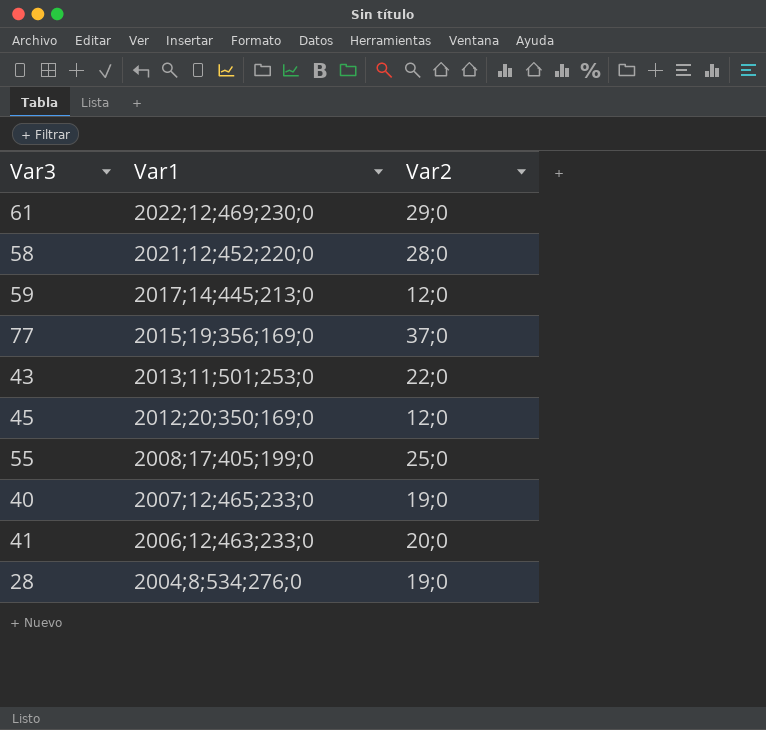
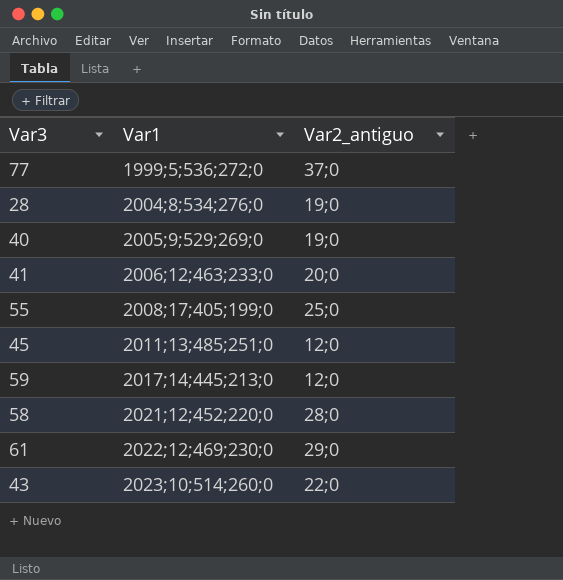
row order: Var1 descending -> Var1 ascending
column name: Var2 -> Var2_antiguo
77 | Var1: 2015;19;356;169;0 -> 1999;5;536;272;0
40 | Var1: 2007;12;465;233;0 -> 2005;9;529;269;0
45 | Var1: 2012;20;350;169;0 -> 2011;13;485;251;0
43 | Var1: 2013;11;501;253;0 -> 2023;10;514;260;0

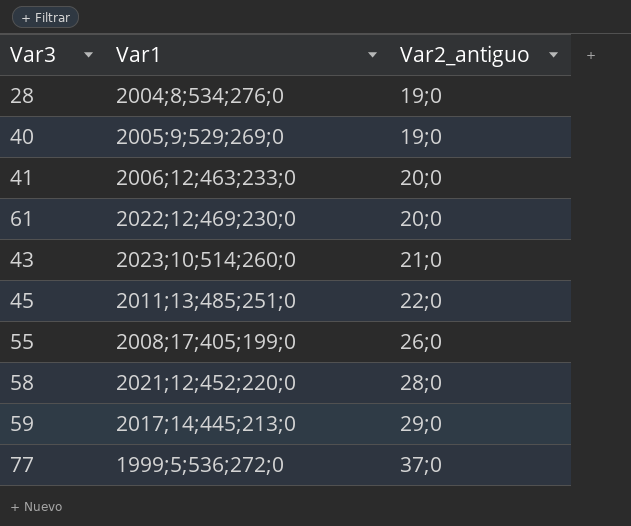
row order: Var1 ascending -> Var2_antiguo ascending
61 | Var2_antiguo: 29;0 -> 20;0
43 | Var2_antiguo: 22;0 -> 21;0
45 | Var2_antiguo: 12;0 -> 22;0
55 | Var2_antiguo: 25;0 -> 26;0
59 | Var2_antiguo: 12;0 -> 29;0

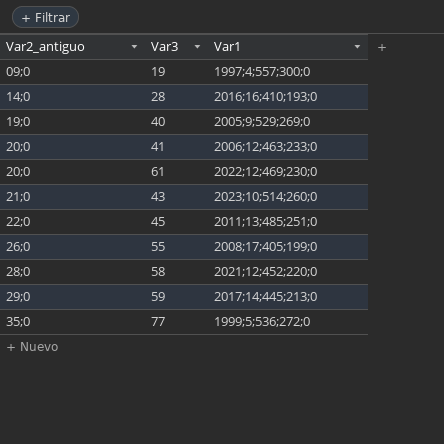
column Var2_antiguo | position: 3 -> 1
row 19: none -> 09;0 | 1997;4;557;300;0
28 | Var2_antiguo: 19;0 -> 14;0
28 | Var1: 2004;8;534;276;0 -> 2016;16;410;193;0
77 | Var2_antiguo: 37;0 -> 35;0

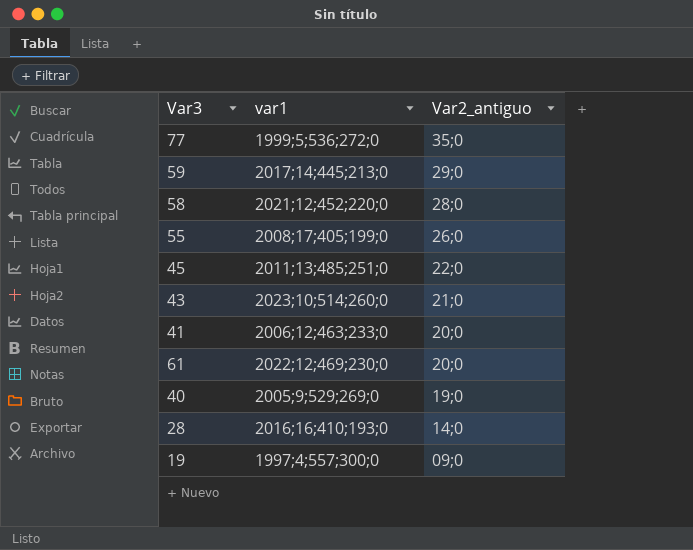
row order: Var2_antiguo ascending -> Var2_antiguo descending
column name: Var1 -> var1
column Var2_antiguo | position: 1 -> 3

